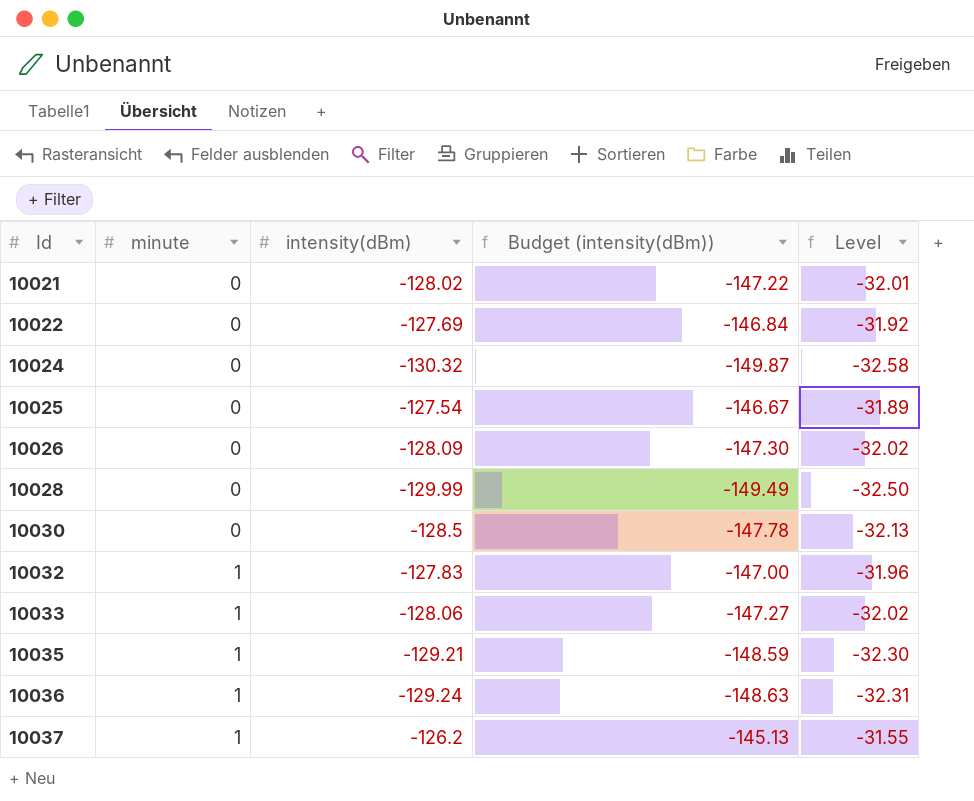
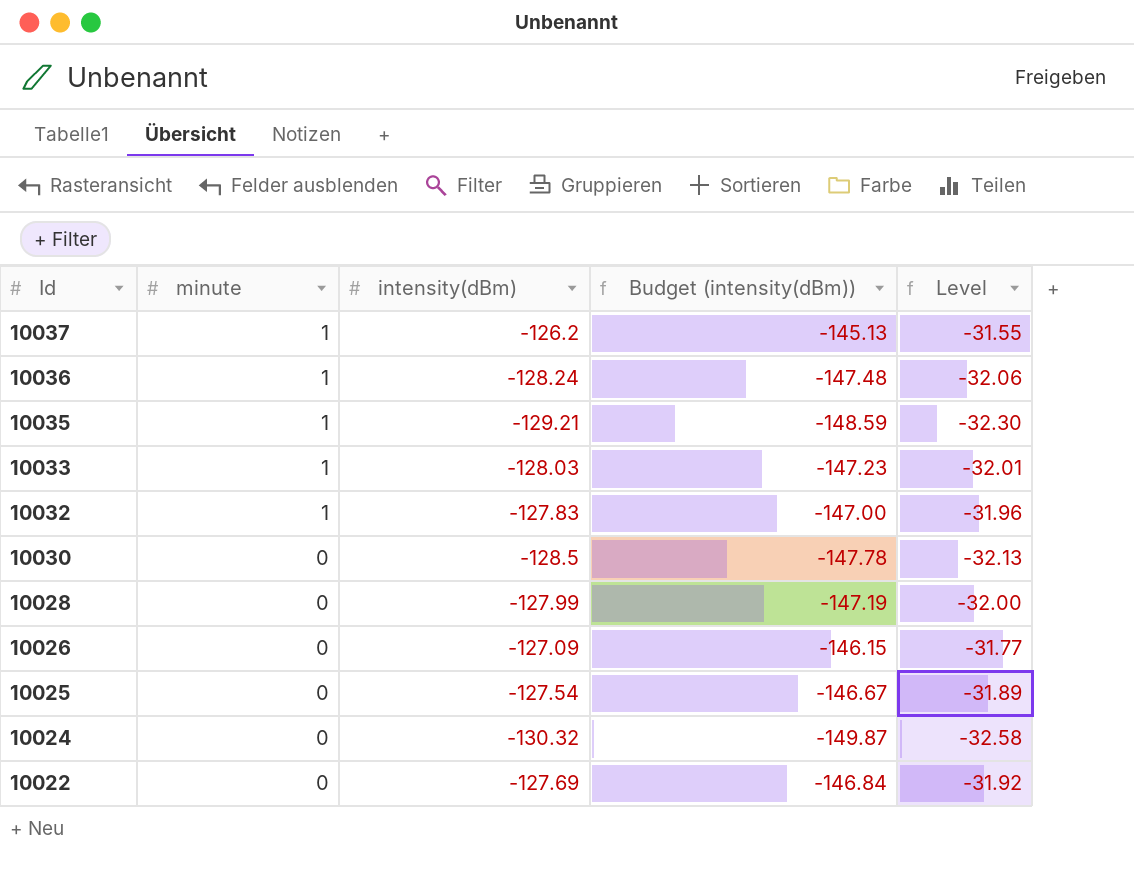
row order: Id ascending -> Id descending
row 10021: 0 | -128.02 | -147.22 | -32.01 -> none
10036 | intensity(dBm): -129.24 -> -128.24
10036 | Budget (intensity(dBm)): -148.63 -> -147.48
10036 | Level: -32.31 -> -32.06
10033 | intensity(dBm): -128.06 -> -128.03
10033 | Budget (intensity(dBm)): -147.27 -> -147.23
10033 | Level: -32.02 -> -32.01
10028 | intensity(dBm): -129.99 -> -127.99
10028 | Budget (intensity(dBm)): -149.49 -> -147.19
10028 | Level: -32.50 -> -32.00
10026 | intensity(dBm): -128.09 -> -127.09
10026 | Budget (intensity(dBm)): -147.30 -> -146.15
10026 | Level: -32.02 -> -31.77

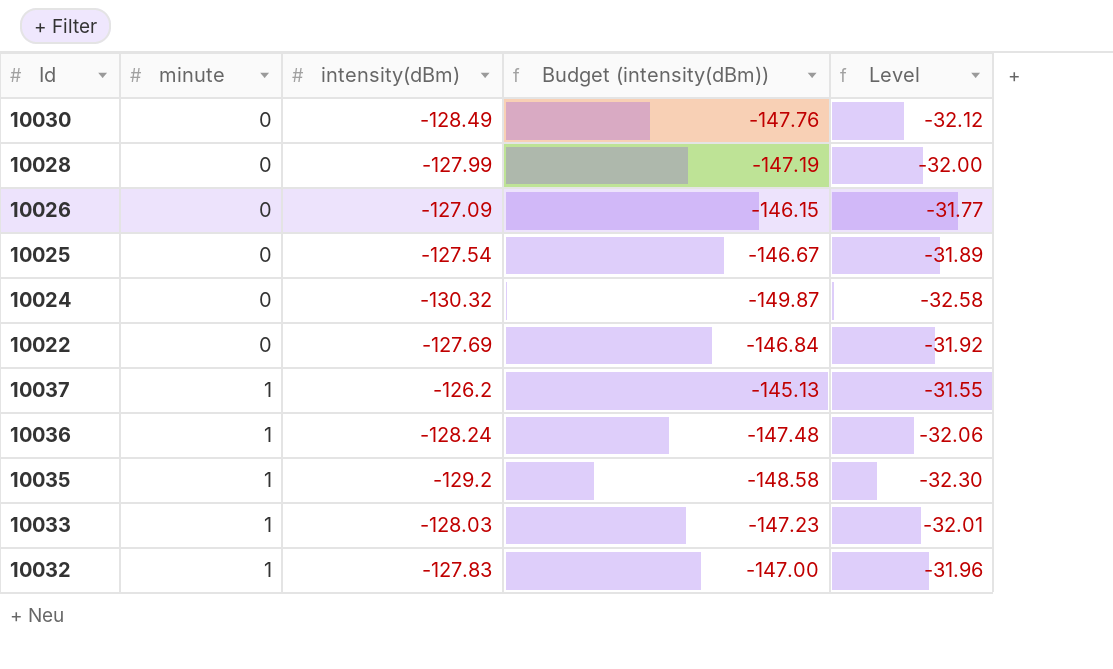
row order: Id descending -> minute ascending
10030 | intensity(dBm): -128.5 -> -128.49
10030 | Budget (intensity(dBm)): -147.78 -> -147.76
10030 | Level: -32.13 -> -32.12
10035 | intensity(dBm): -129.21 -> -129.2
10035 | Budget (intensity(dBm)): -148.59 -> -148.58

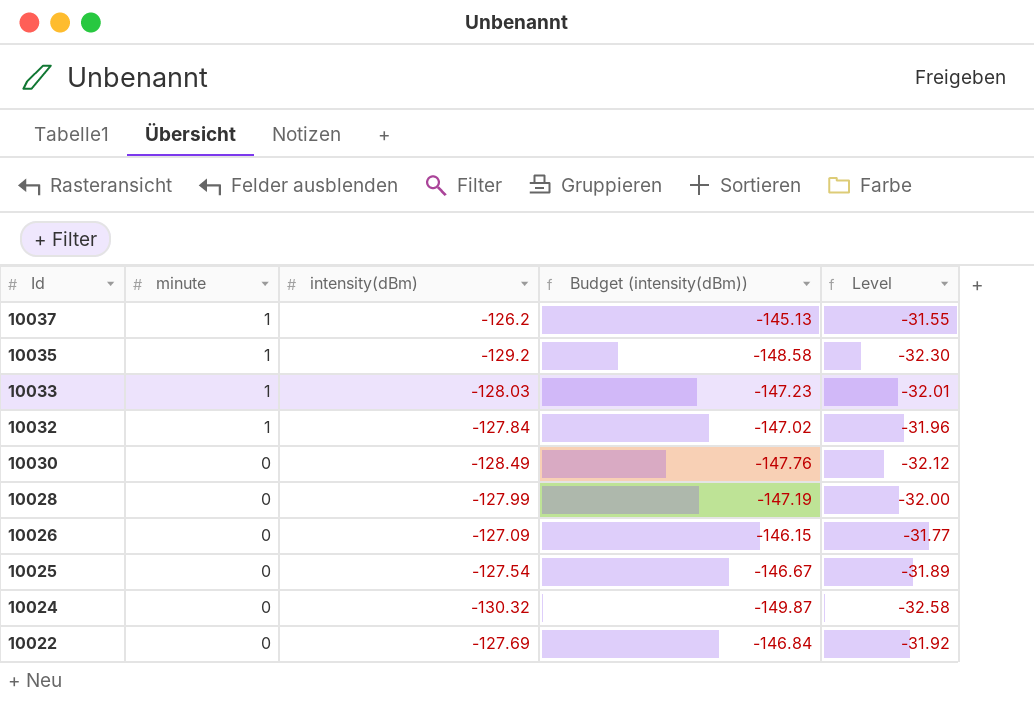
row order: minute ascending -> Id descending
row 10036: 1 | -128.24 | -147.48 | -32.06 -> none
10032 | intensity(dBm): -127.83 -> -127.84
10032 | Budget (intensity(dBm)): -147.00 -> -147.02

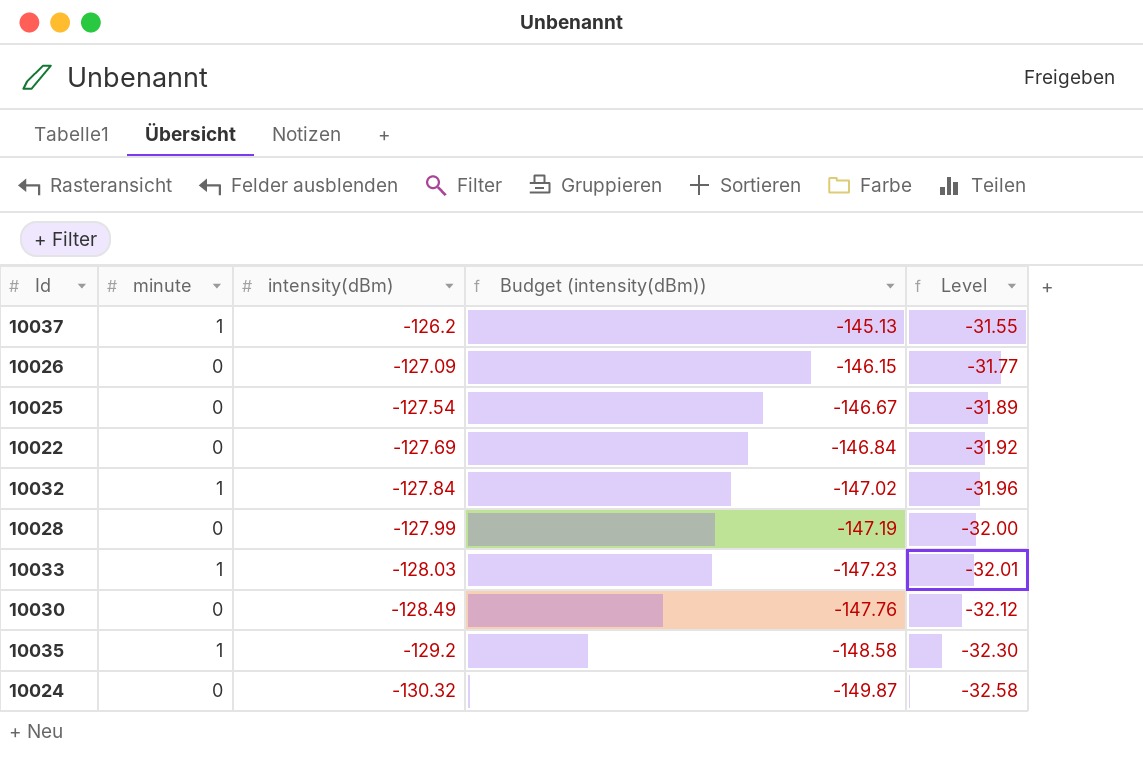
row order: Id descending -> intensity(dBm) descending

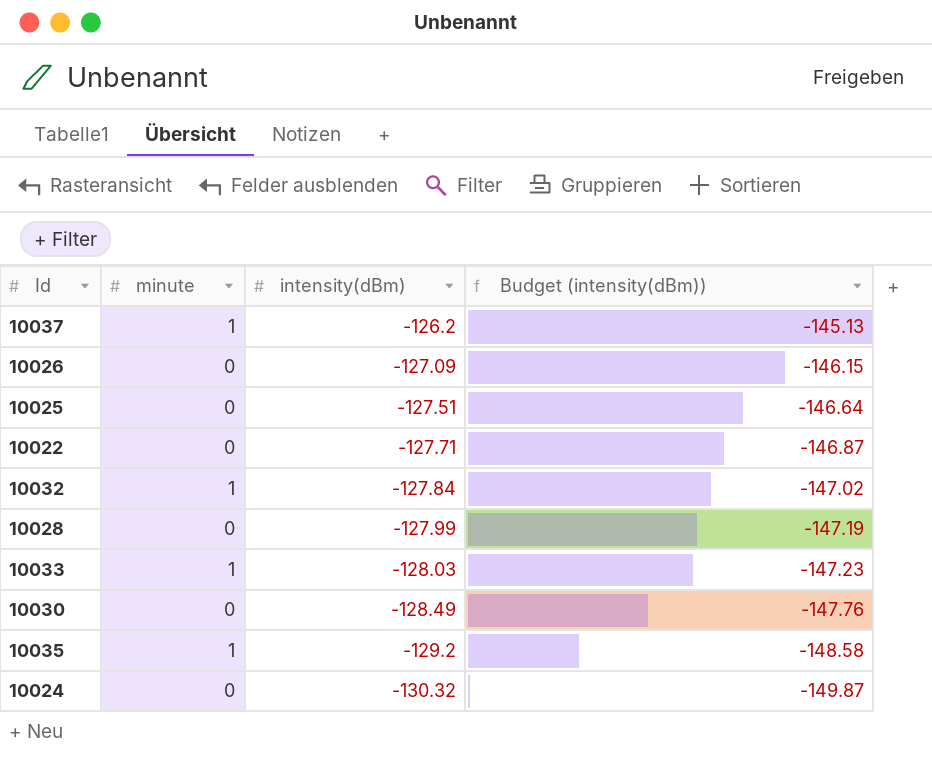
column Level | formula: [intensity(dBm)] * 0.25 -> none
10025 | intensity(dBm): -127.54 -> -127.51
10025 | Budget (intensity(dBm)): -146.67 -> -146.64
10022 | intensity(dBm): -127.69 -> -127.71
10022 | Budget (intensity(dBm)): -146.84 -> -146.87

